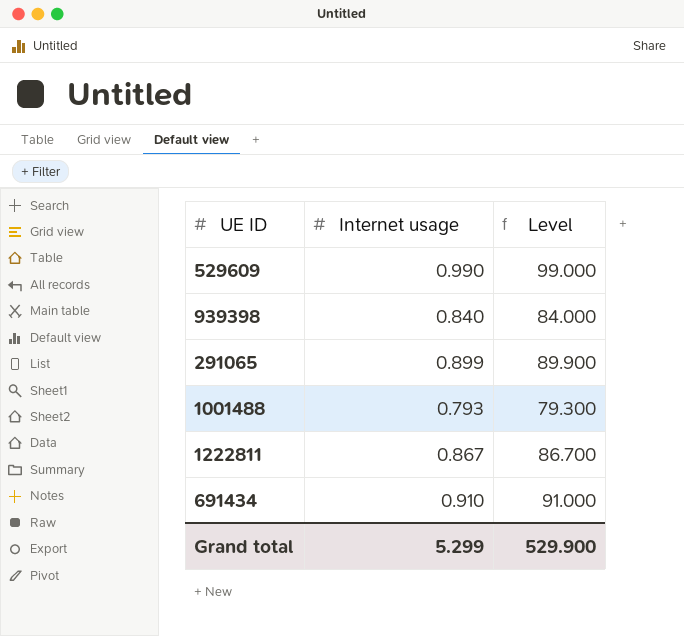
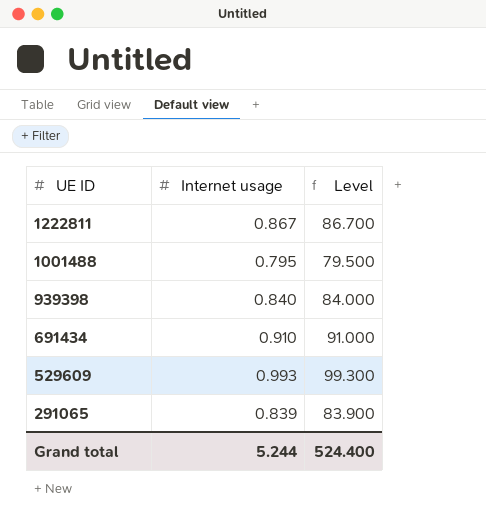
row order: none -> UE ID descending
1001488 | Internet usage: 0.793 -> 0.795
1001488 | Level: 79.300 -> 79.500
529609 | Internet usage: 0.990 -> 0.993
529609 | Level: 99.000 -> 99.300
291065 | Internet usage: 0.899 -> 0.839
291065 | Level: 89.900 -> 83.900
Grand total | Internet usage: 5.299 -> 5.244
Grand total | Level: 529.900 -> 524.400

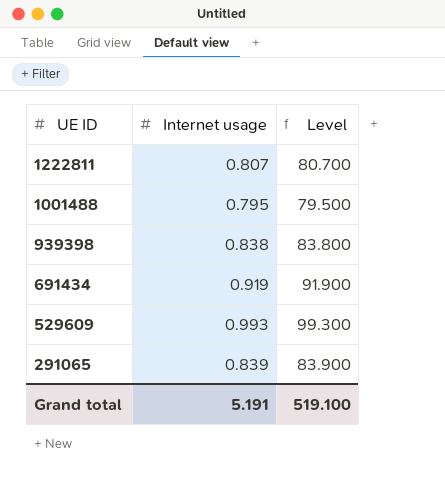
1222811 | Internet usage: 0.867 -> 0.807
1222811 | Level: 86.700 -> 80.700
939398 | Internet usage: 0.840 -> 0.838
939398 | Level: 84.000 -> 83.800
691434 | Internet usage: 0.910 -> 0.919
691434 | Level: 91.000 -> 91.900
Grand total | Internet usage: 5.244 -> 5.191
Grand total | Level: 524.400 -> 519.100

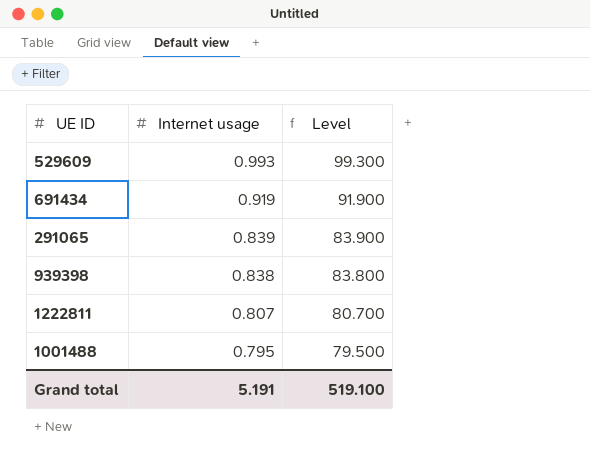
row order: UE ID descending -> Internet usage descending

